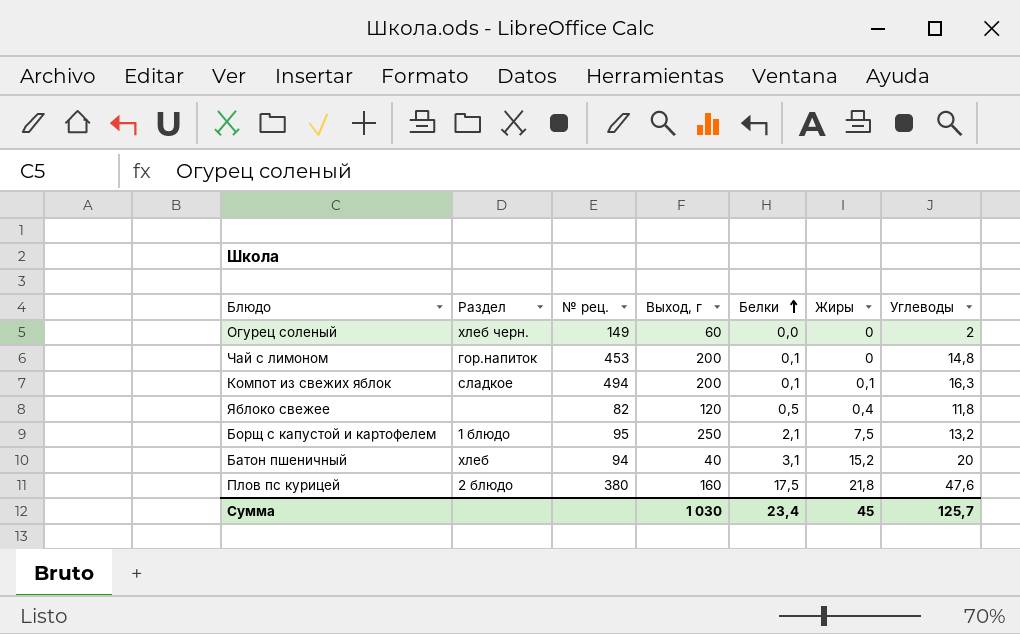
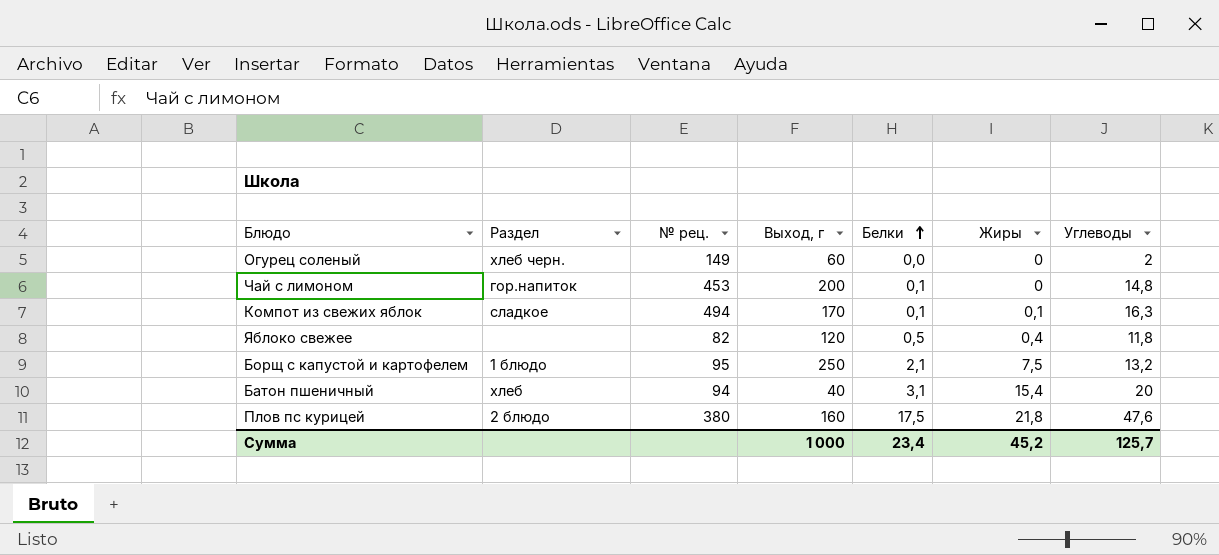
Компот из свежих яблок | Выход, г: 200 -> 170
Батон пшеничный | Жиры: 15,2 -> 15,4
Сумма | Выход, г: 1 030 -> 1 000
Сумма | Жиры: 45 -> 45,2

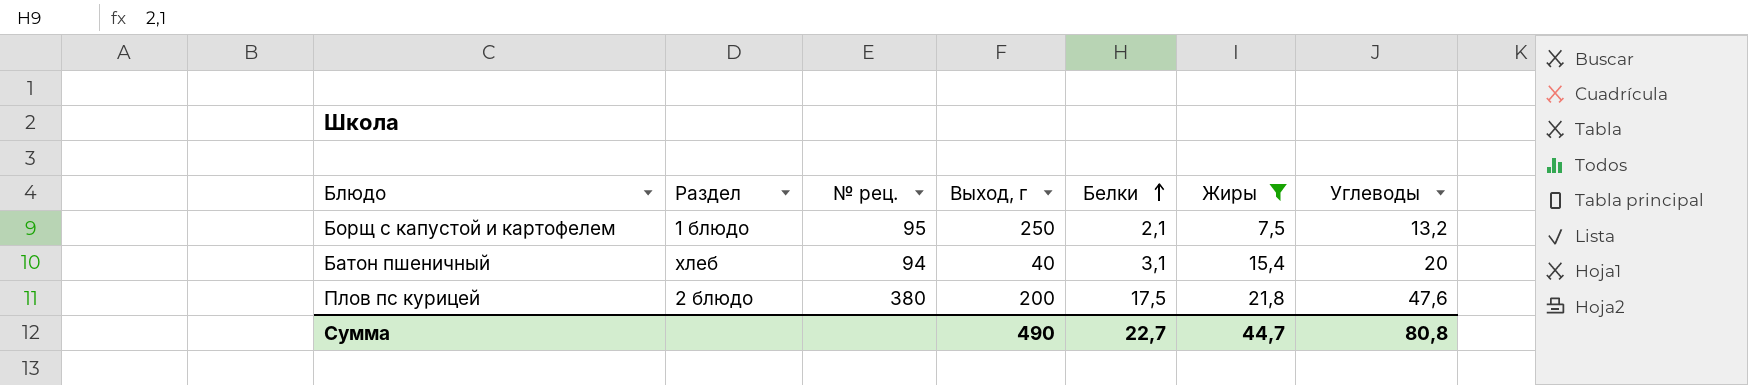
filter: none -> Жиры >= 7,5
Плов пс курицей | Выход, г: 160 -> 200
Сумма | Выход, г: 1 000 -> 490
Сумма | Белки: 23,4 -> 22,7
Сумма | Жиры: 45,2 -> 44,7
Сумма | Углеводы: 125,7 -> 80,8

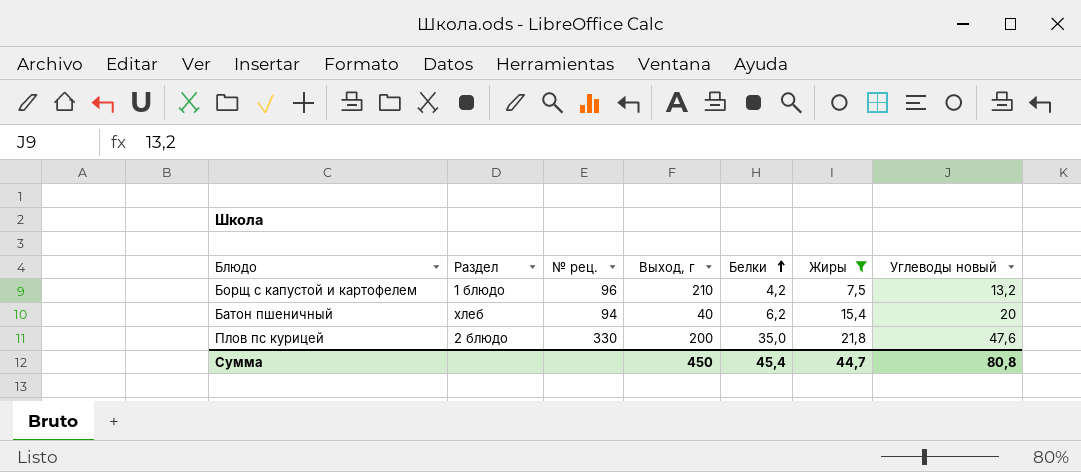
column name: Углеводы -> Углеводы новый
Борщ с капустой и картофелем | № рец.: 95 -> 96
Борщ с капустой и картофелем | Выход, г: 250 -> 210
Борщ с капустой и картофелем | Белки: 2,1 -> 4,2
Батон пшеничный | Белки: 3,1 -> 6,2
Плов пс курицей | № рец.: 380 -> 330
Плов пс курицей | Белки: 17,5 -> 35,0
Сумма | Выход, г: 490 -> 450
Сумма | Белки: 22,7 -> 45,4

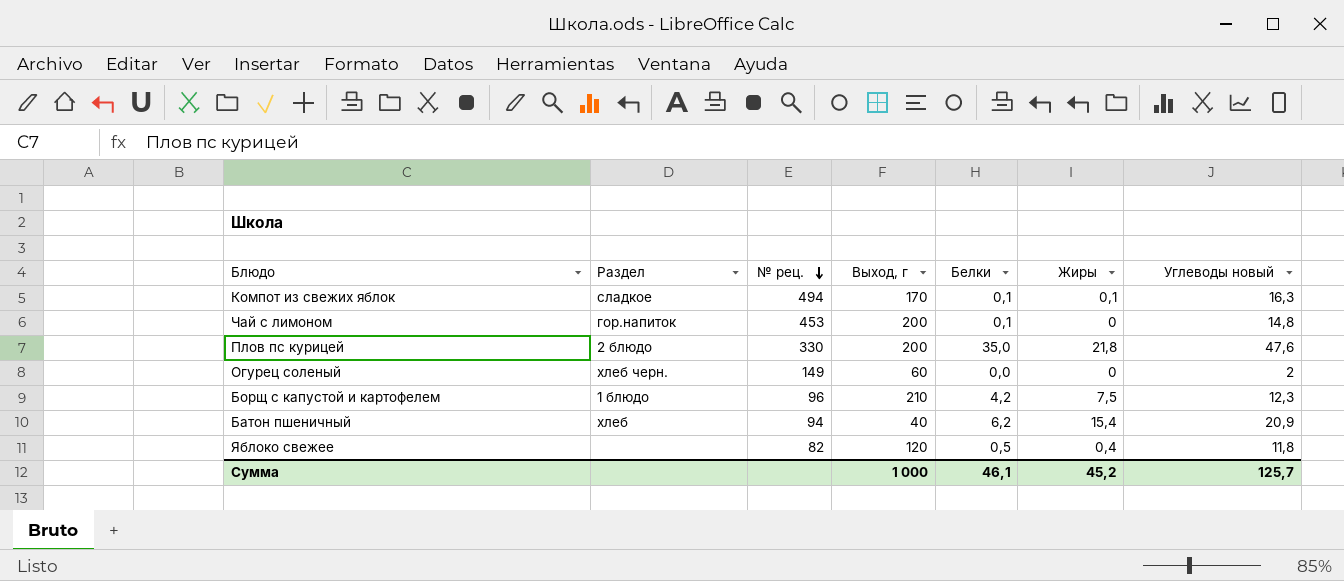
filter: Жиры >= 7,5 -> none
row order: Белки ascending -> № рец. descending
Борщ с капустой и картофелем | Углеводы новый: 13,2 -> 12,3
Батон пшеничный | Углеводы новый: 20 -> 20,9
Сумма | Выход, г: 450 -> 1 000
Сумма | Белки: 45,4 -> 46,1
Сумма | Жиры: 44,7 -> 45,2
Сумма | Углеводы новый: 80,8 -> 125,7

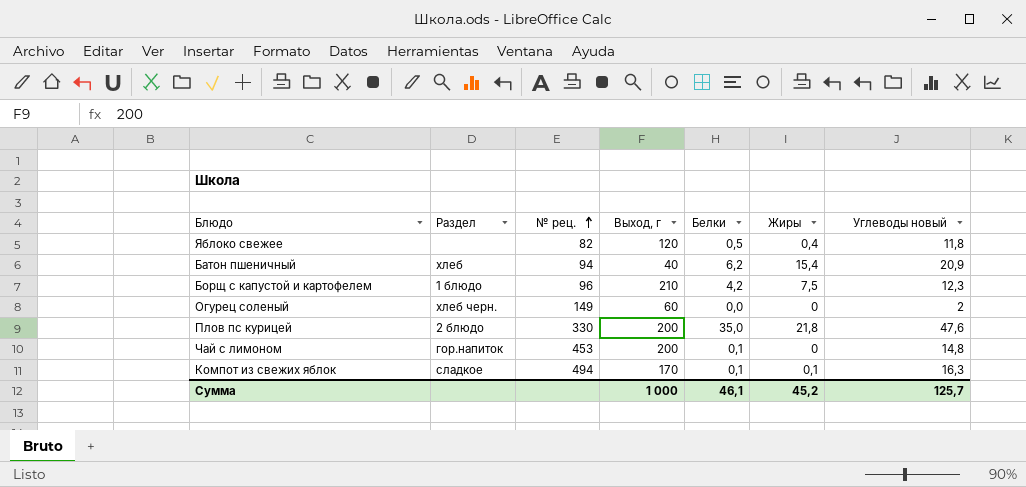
row order: № рец. descending -> № рец. ascending

